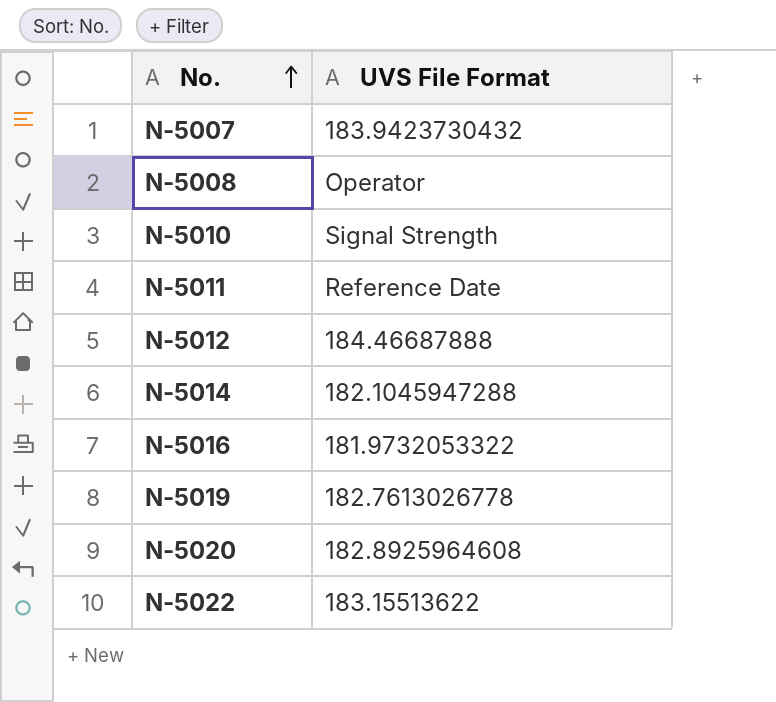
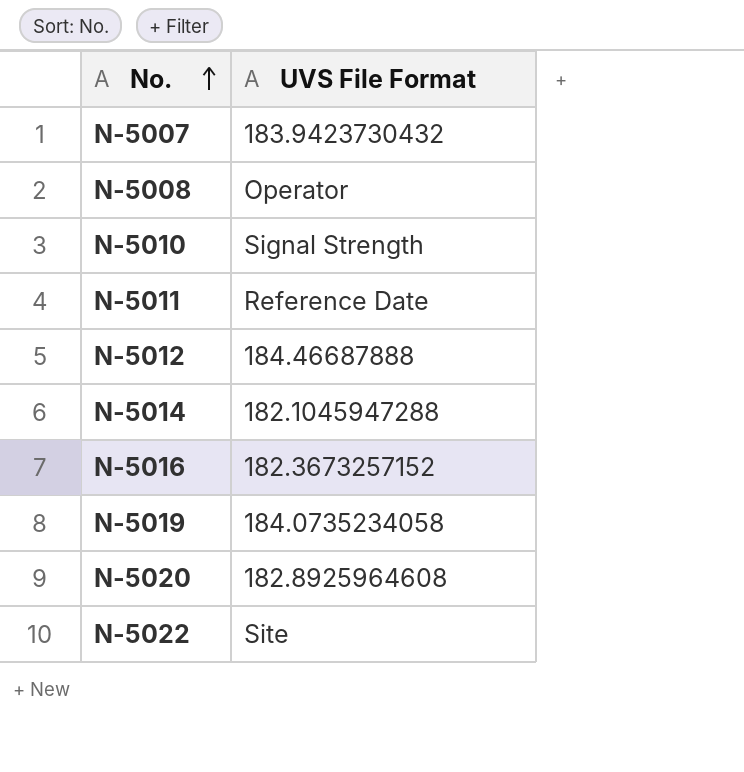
N-5016 | UVS File Format: 181.9732053322 -> 182.3673257152
N-5019 | UVS File Format: 182.7613026778 -> 184.0735234058
N-5022 | UVS File Format: 183.15513622 -> Site

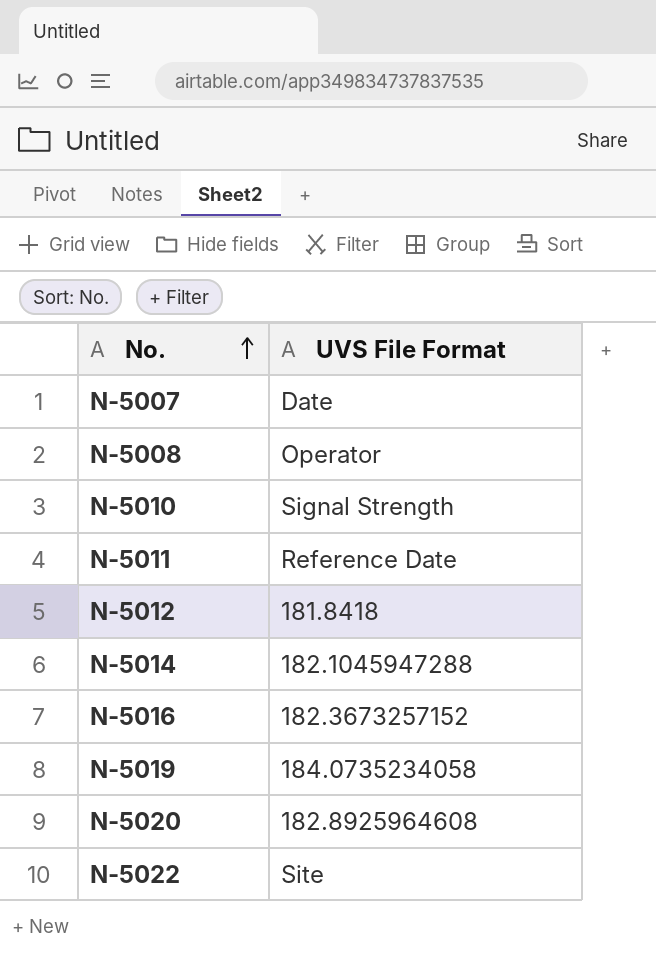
N-5007 | UVS File Format: 183.9423730432 -> Date
N-5012 | UVS File Format: 184.46687888 -> 181.8418

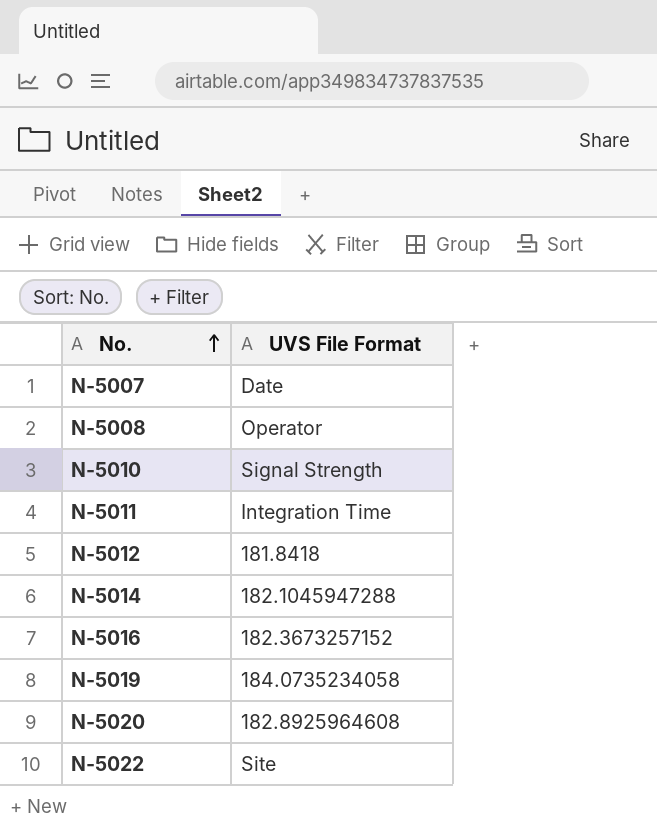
N-5011 | UVS File Format: Reference Date -> Integration Time

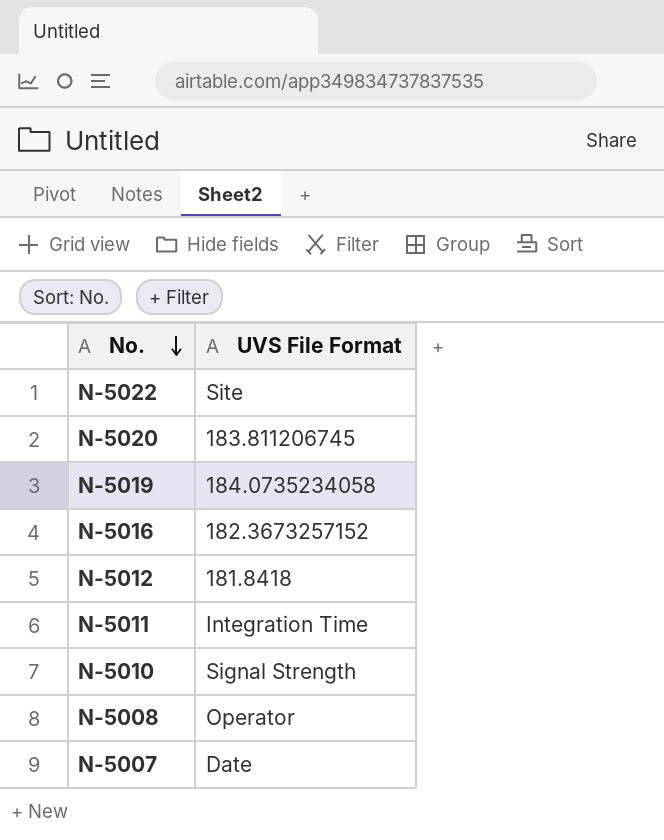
row order: No. ascending -> No. descending
row N-5014: 182.1045947288 -> none
N-5020 | UVS File Format: 182.8925964608 -> 183.811206745

